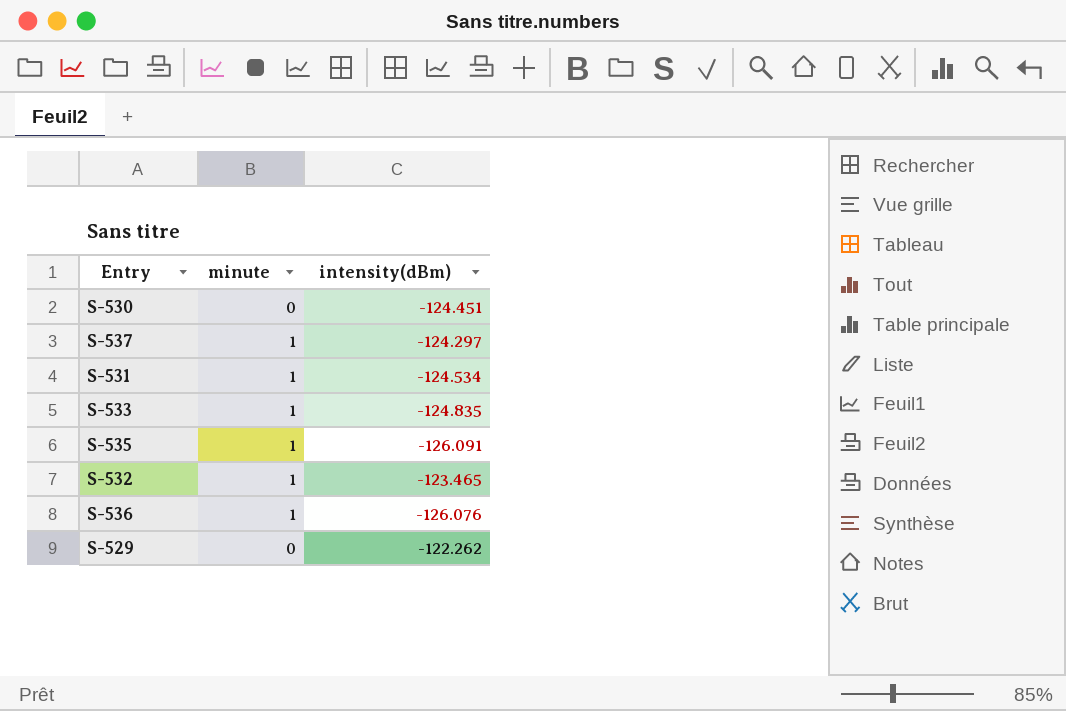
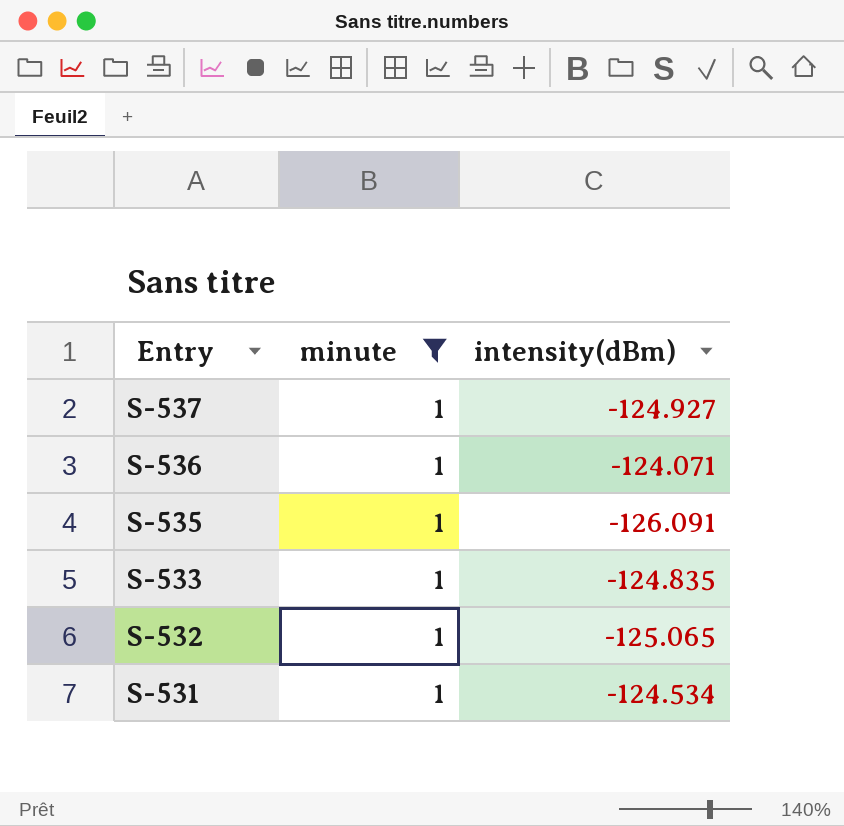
filter: none -> minute = 1
row order: none -> Entry descending
S-537 | intensity(dBm): -124.297 -> -124.927
S-536 | intensity(dBm): -126.076 -> -124.071
S-532 | intensity(dBm): -123.465 -> -125.065

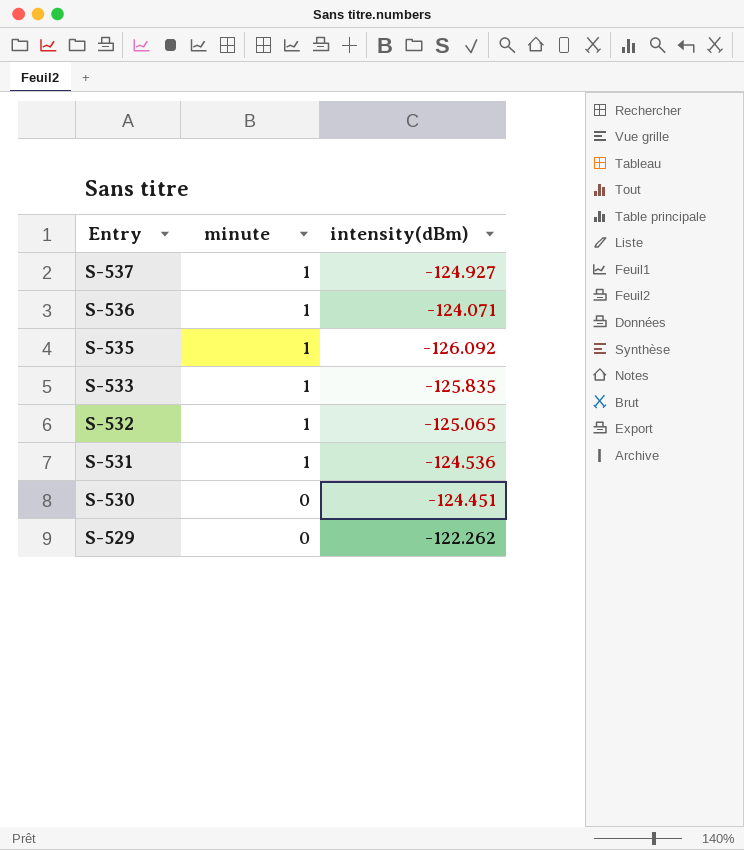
filter: minute = 1 -> none
S-535 | intensity(dBm): -126.091 -> -126.092
S-533 | intensity(dBm): -124.835 -> -125.835
S-531 | intensity(dBm): -124.534 -> -124.536

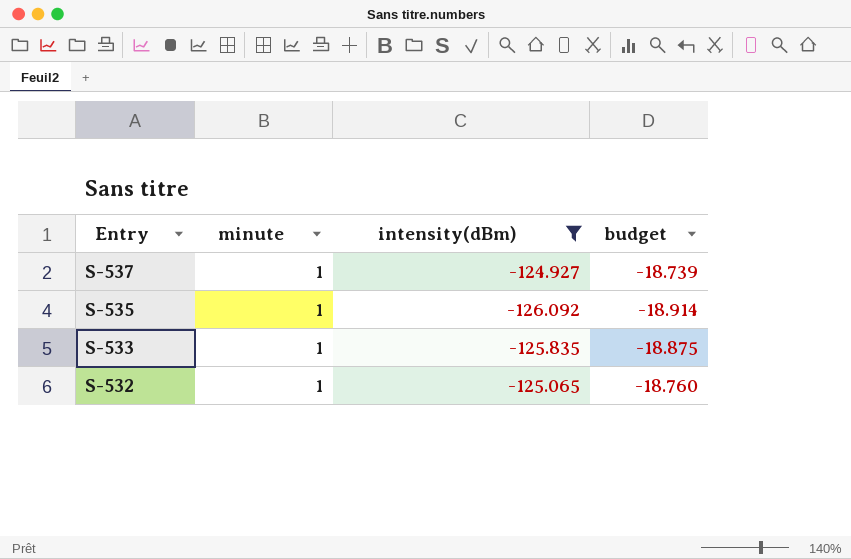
filter: none -> intensity(dBm) <= -124.927
column budget | formula: none -> [intensity(dBm)] * 0.15

